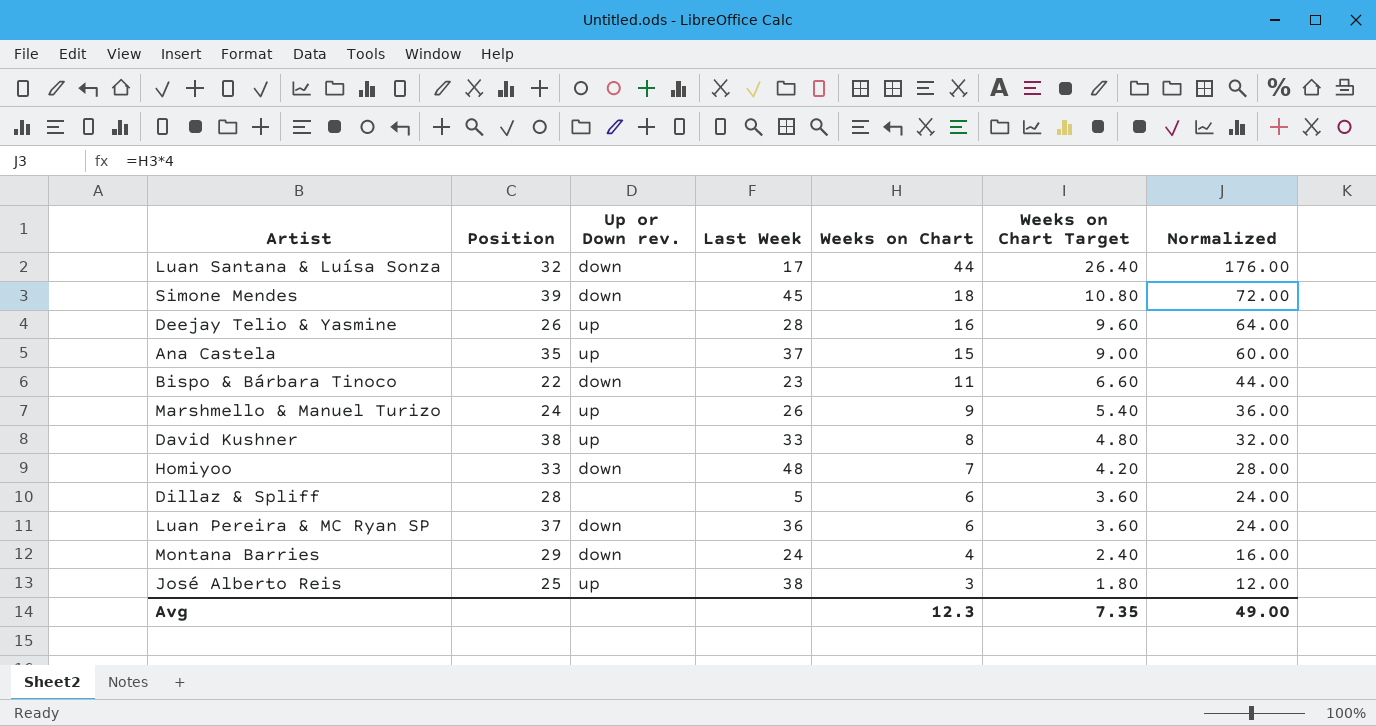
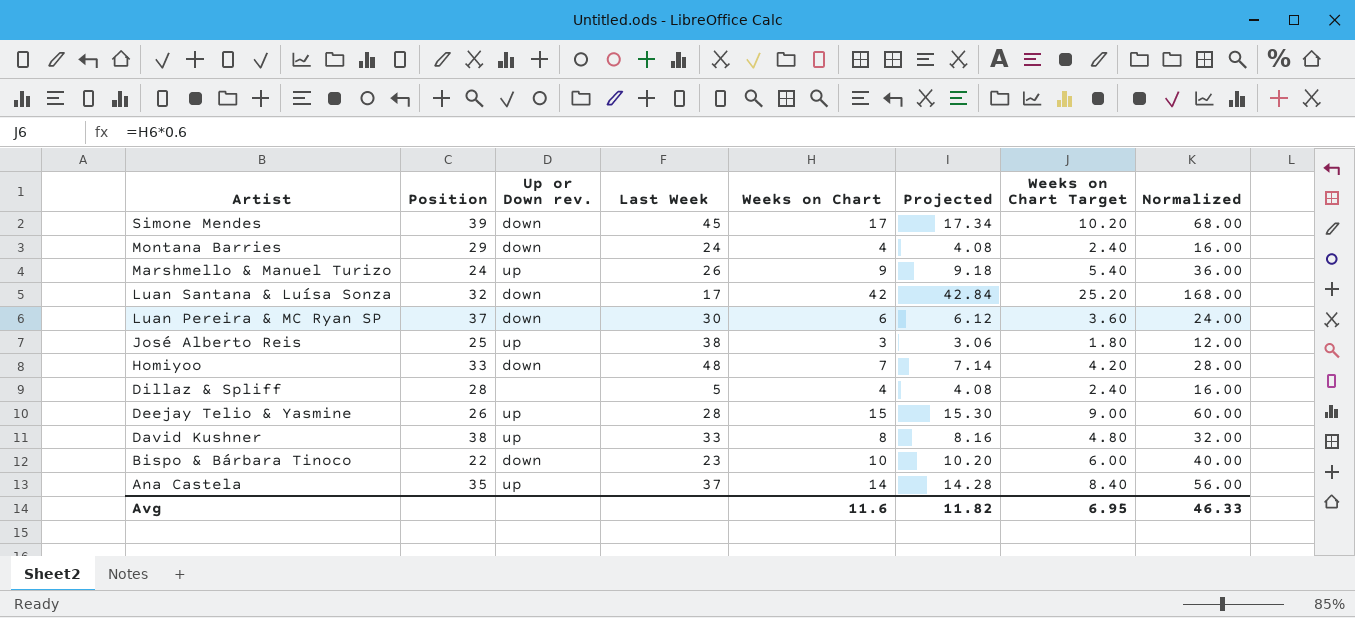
row order: Weeks on Chart descending -> Artist descending
column Projected | formula: none -> [Weeks on Chart] * 1.02
Simone Mendes | Weeks on Chart: 18 -> 17
Simone Mendes | Weeks on Chart Target: 10.80 -> 10.20
Simone Mendes | Normalized: 72.00 -> 68.00
Luan Santana & Luísa Sonza | Weeks on Chart: 44 -> 42
Luan Santana & Luísa Sonza | Weeks on Chart Target: 26.40 -> 25.20
Luan Santana & Luísa Sonza | Normalized: 176.00 -> 168.00
Luan Pereira & MC Ryan SP | Last Week: 36 -> 30
Dillaz & Spliff | Weeks on Chart: 6 -> 4
Dillaz & Spliff | Weeks on Chart Target: 3.60 -> 2.40
Dillaz & Spliff | Normalized: 24.00 -> 16.00
Deejay Telio & Yasmine | Weeks on Chart: 16 -> 15
Deejay Telio & Yasmine | Weeks on Chart Target: 9.60 -> 9.00
Deejay Telio & Yasmine | Normalized: 64.00 -> 60.00
Bispo & Bárbara Tinoco | Weeks on Chart: 11 -> 10
Bispo & Bárbara Tinoco | Weeks on Chart Target: 6.60 -> 6.00
Bispo & Bárbara Tinoco | Normalized: 44.00 -> 40.00
Ana Castela | Weeks on Chart: 15 -> 14
Ana Castela | Weeks on Chart Target: 9.00 -> 8.40
Ana Castela | Normalized: 60.00 -> 56.00
Avg | Weeks on Chart: 12.3 -> 11.6
Avg | Weeks on Chart Target: 7.35 -> 6.95
Avg | Normalized: 49.00 -> 46.33

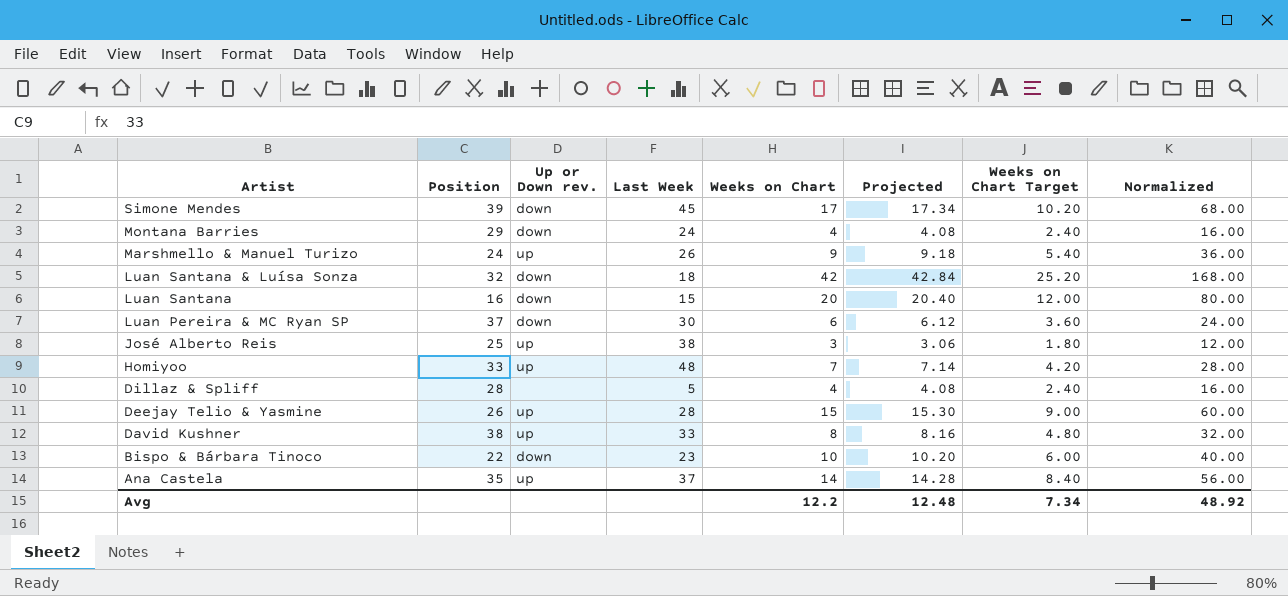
Luan Santana & Luísa Sonza | Last Week: 17 -> 18
row Luan Santana: none -> 16 | down | 15 | 20 | 20.40 | 12.00 | 80.00
Homiyoo | Up or Down rev.: down -> up
Avg | Weeks on Chart: 11.6 -> 12.2
Avg | Projected: 11.82 -> 12.48
Avg | Weeks on Chart Target: 6.95 -> 7.34
Avg | Normalized: 46.33 -> 48.92

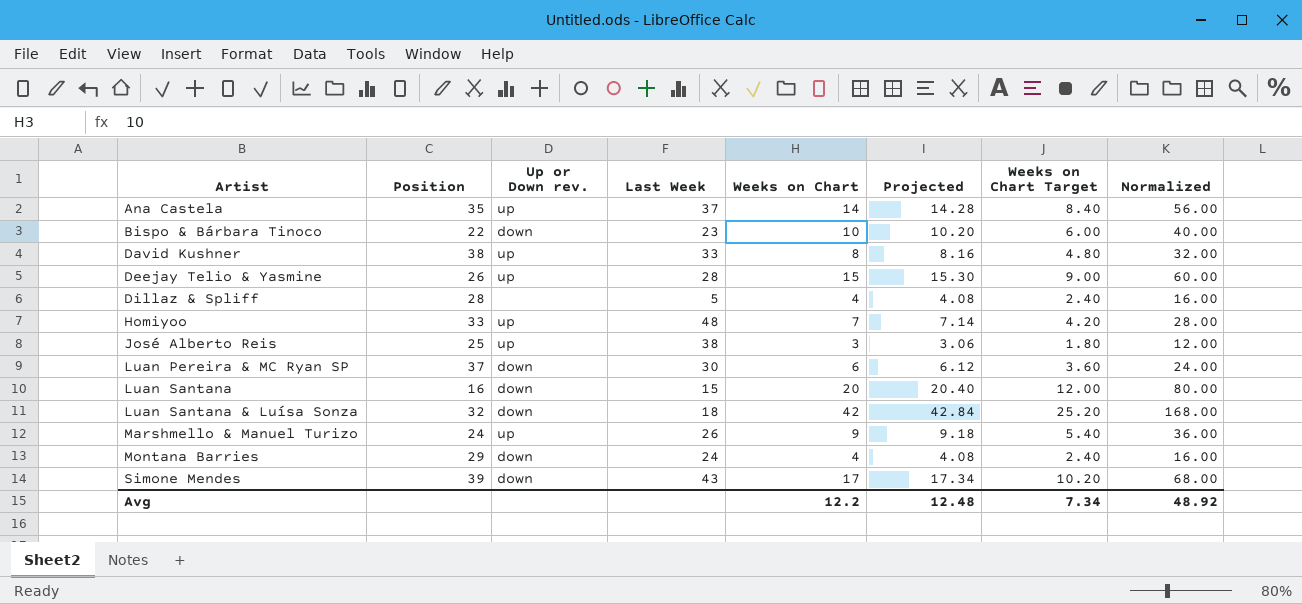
row order: Artist descending -> Artist ascending
Simone Mendes | Last Week: 45 -> 43

